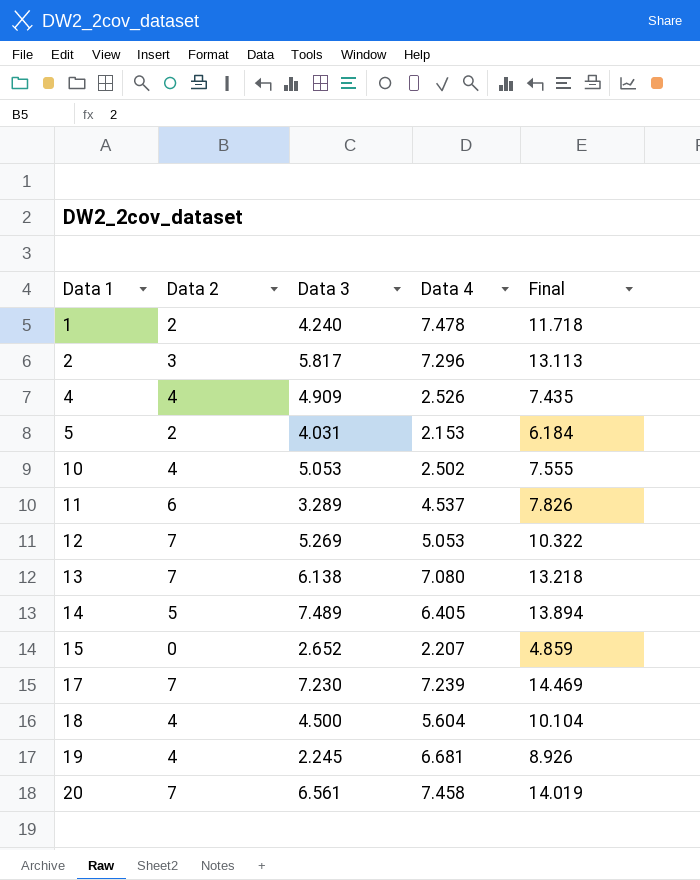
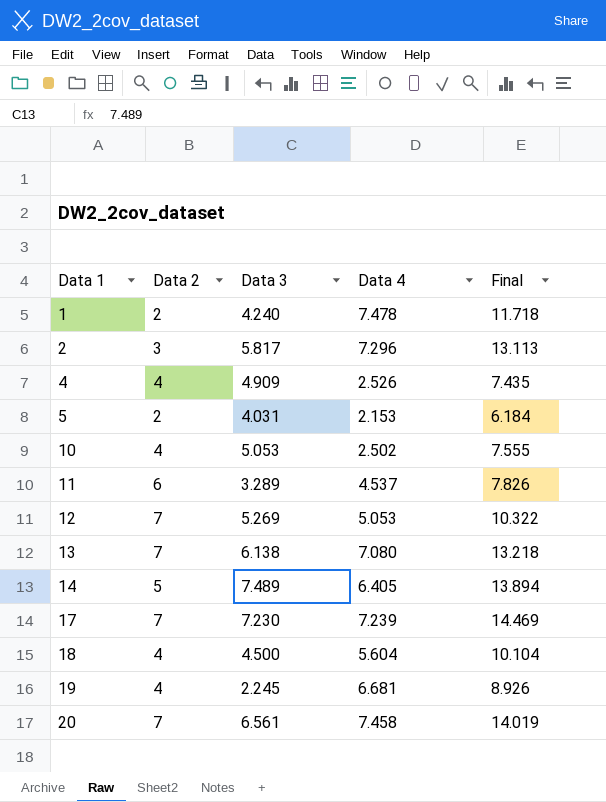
row 15: 0 | 2.652 | 2.207 | 4.859 -> none

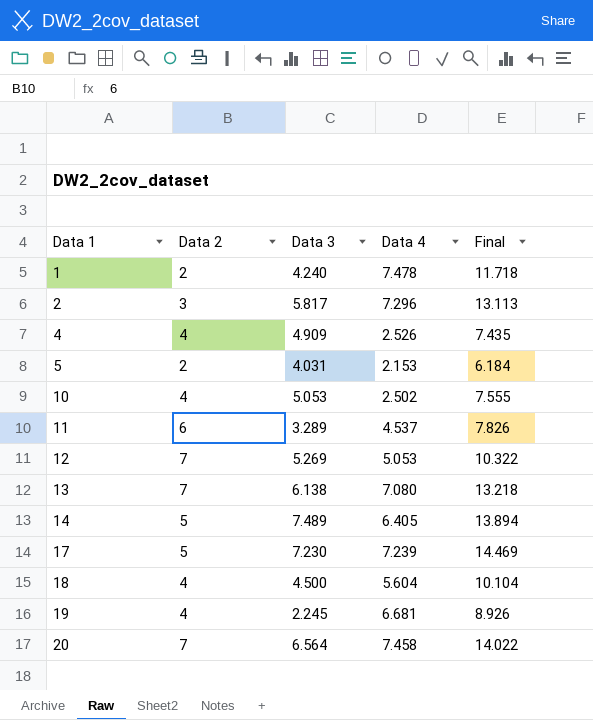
17 | Data 2: 7 -> 5
20 | Data 3: 6.561 -> 6.564
20 | Final: 14.019 -> 14.022

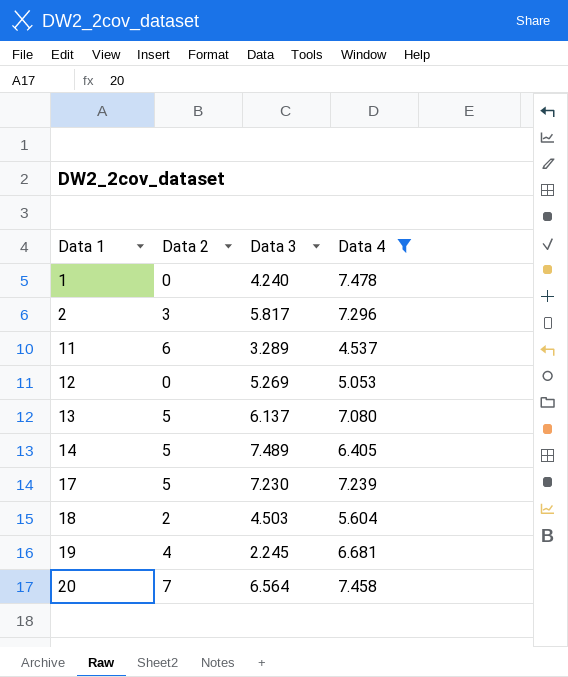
filter: none -> Data 4 >= 4.537
column Final | formula: [Data 3] + [Data 4] -> none
1 | Data 2: 2 -> 0
12 | Data 2: 7 -> 0
13 | Data 2: 7 -> 5
13 | Data 3: 6.138 -> 6.137
18 | Data 2: 4 -> 2
18 | Data 3: 4.500 -> 4.503

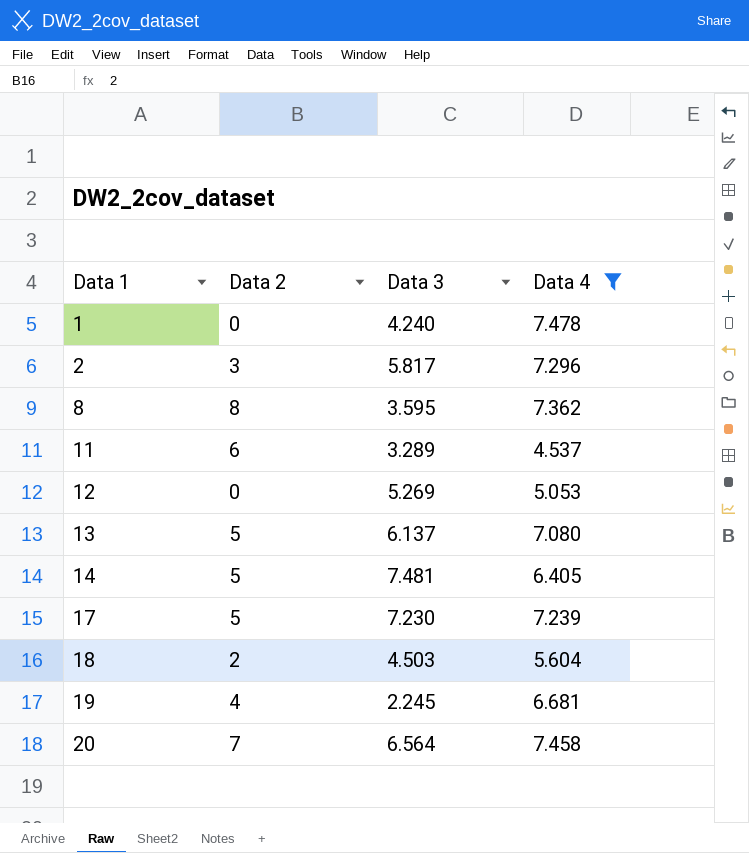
row 8: none -> 8 | 3.595 | 7.362
14 | Data 3: 7.489 -> 7.481

